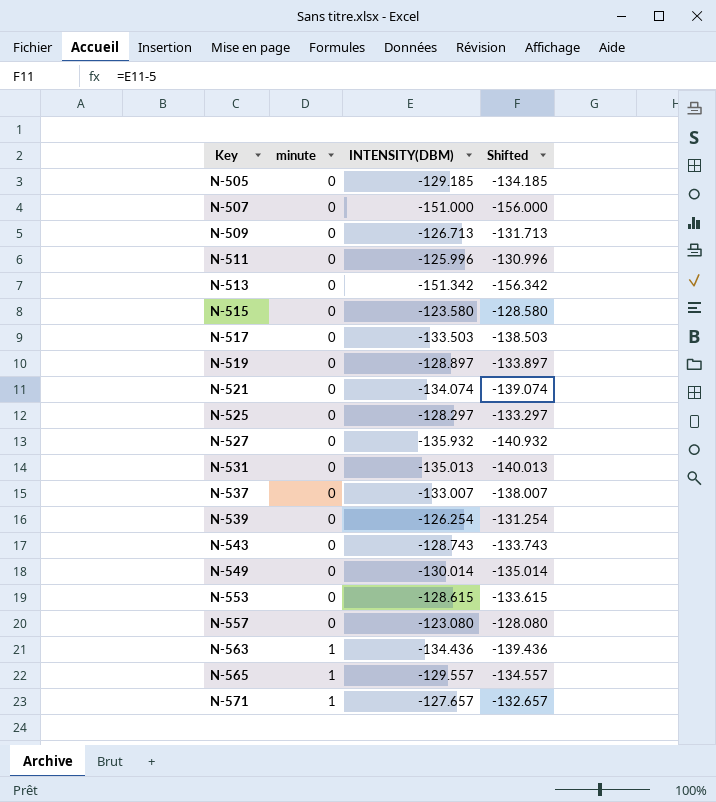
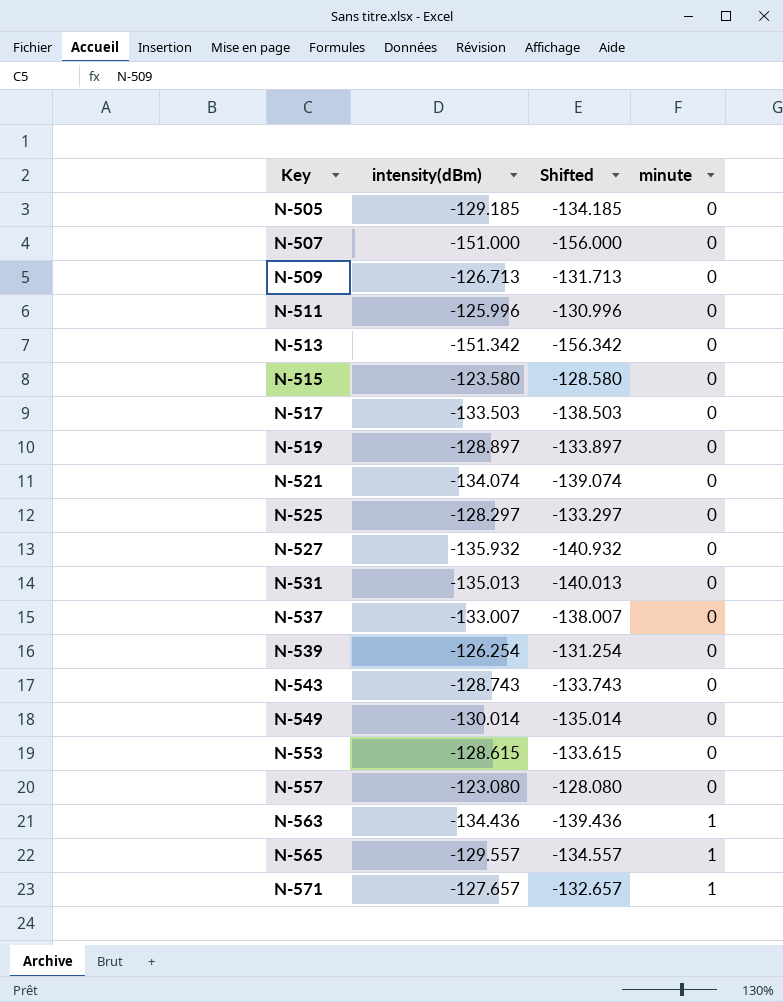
column name: INTENSITY(DBM) -> intensity(dBm)
column minute | position: 2 -> 4

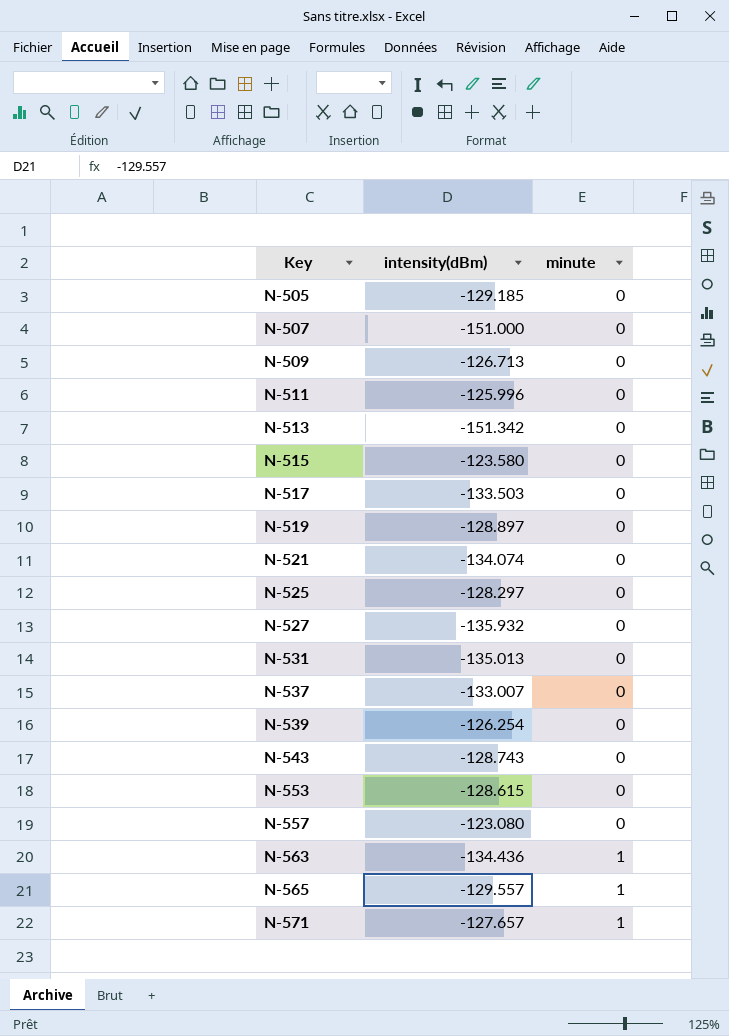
column Shifted | formula: [intensity(dBm)] - 5 -> none
row N-549: -130.014 | -135.014 | 0 -> none

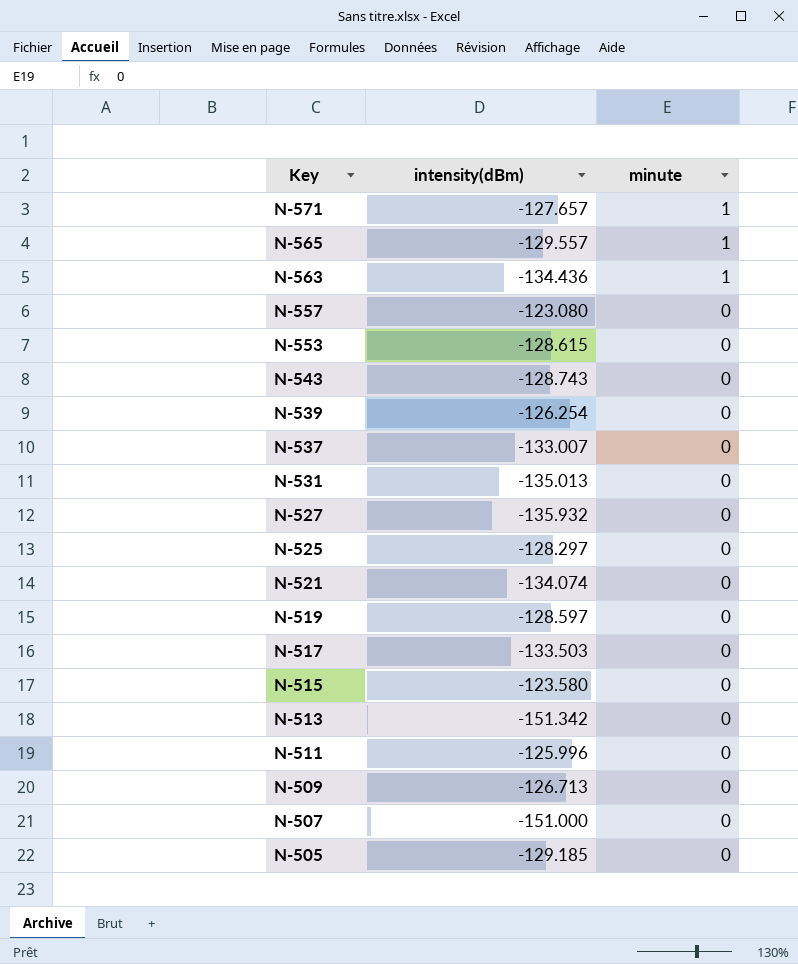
row order: Key ascending -> Key descending
N-519 | intensity(dBm): -128.897 -> -128.597

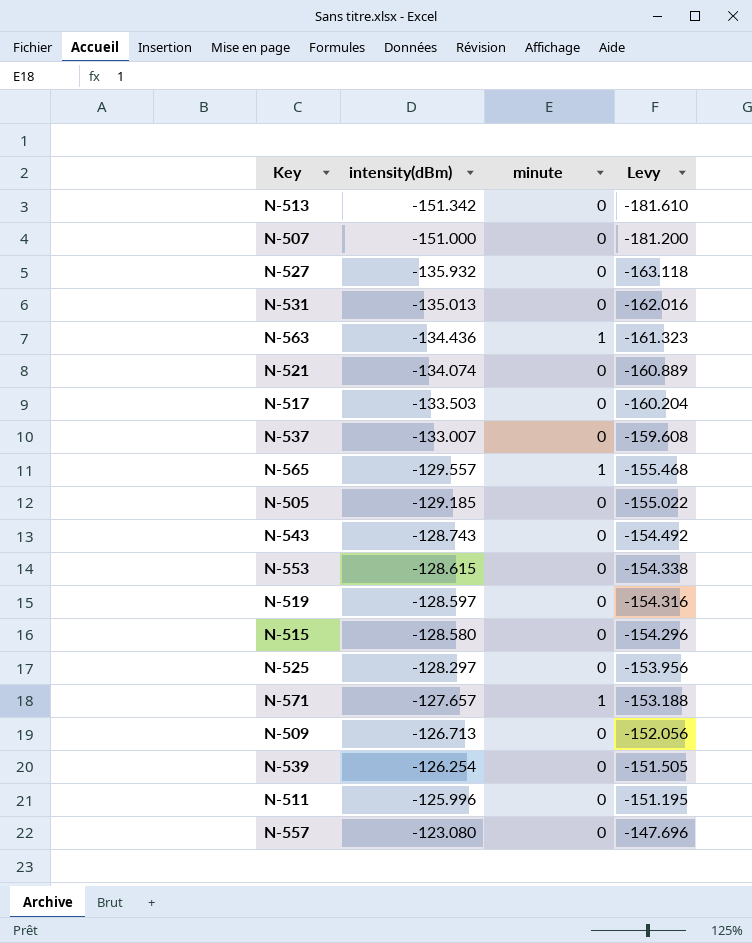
row order: Key descending -> intensity(dBm) ascending
column Levy | formula: none -> [intensity(dBm)] * 1.2
N-515 | intensity(dBm): -123.580 -> -128.580

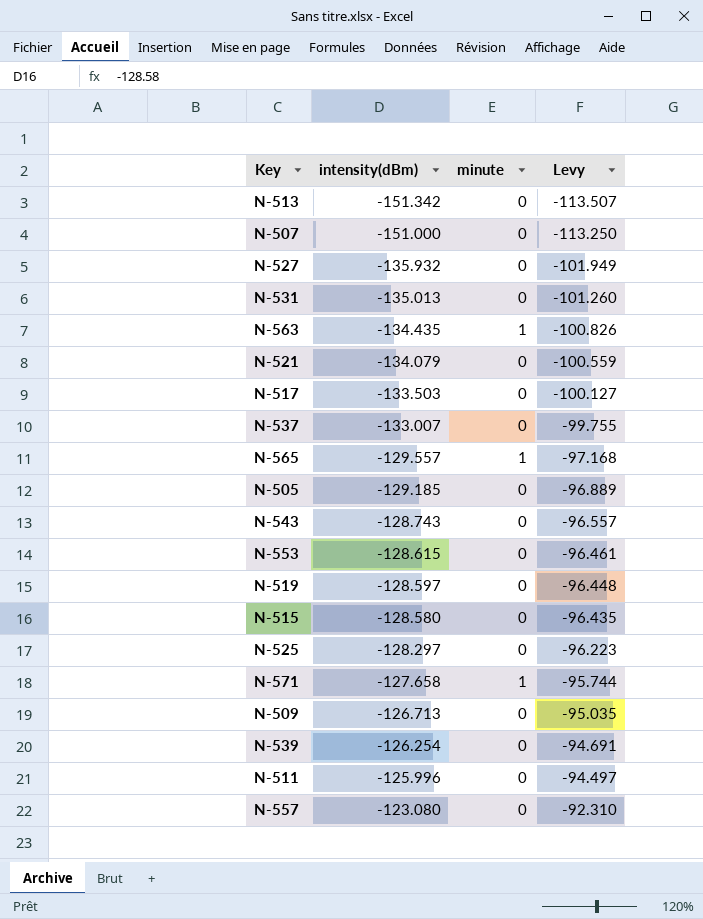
column Levy | formula: [intensity(dBm)] * 1.2 -> [intensity(dBm)] * 0.75
N-563 | intensity(dBm): -134.436 -> -134.435
N-521 | intensity(dBm): -134.074 -> -134.079
N-571 | intensity(dBm): -127.657 -> -127.658

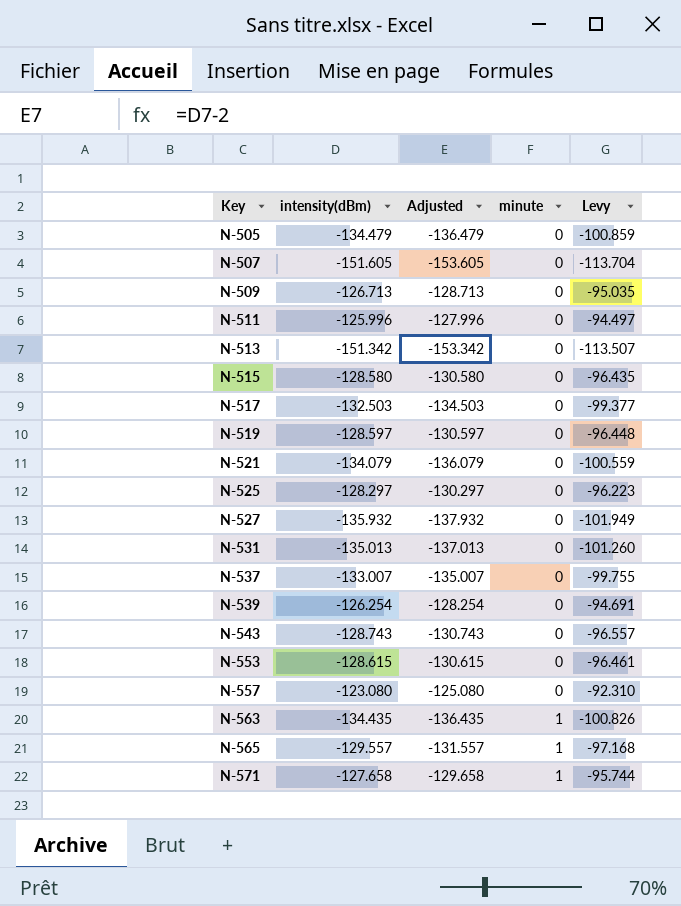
row order: intensity(dBm) ascending -> Key ascending
column Adjusted | formula: none -> [intensity(dBm)] - 2
N-505 | intensity(dBm): -129.185 -> -134.479
N-505 | Levy: -96.889 -> -100.859
N-507 | intensity(dBm): -151.000 -> -151.605
N-507 | Levy: -113.250 -> -113.704
N-517 | intensity(dBm): -133.503 -> -132.503
N-517 | Levy: -100.127 -> -99.377

